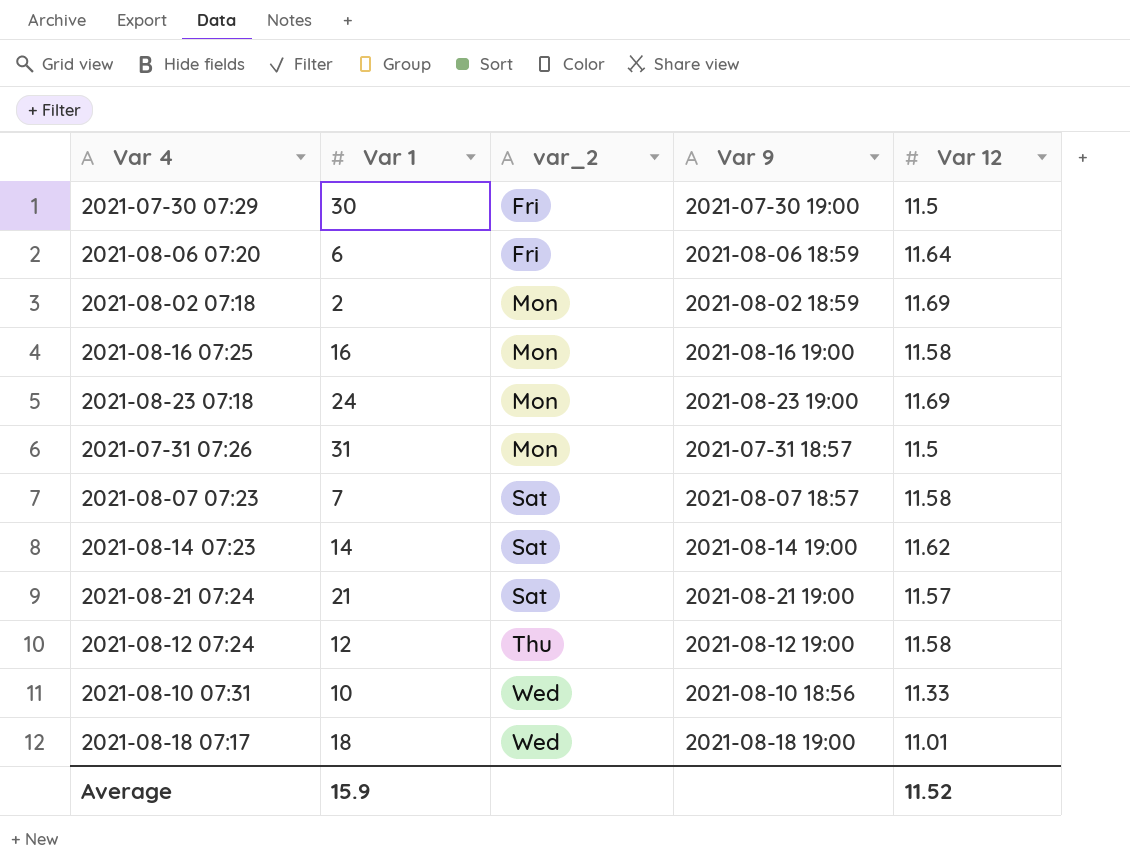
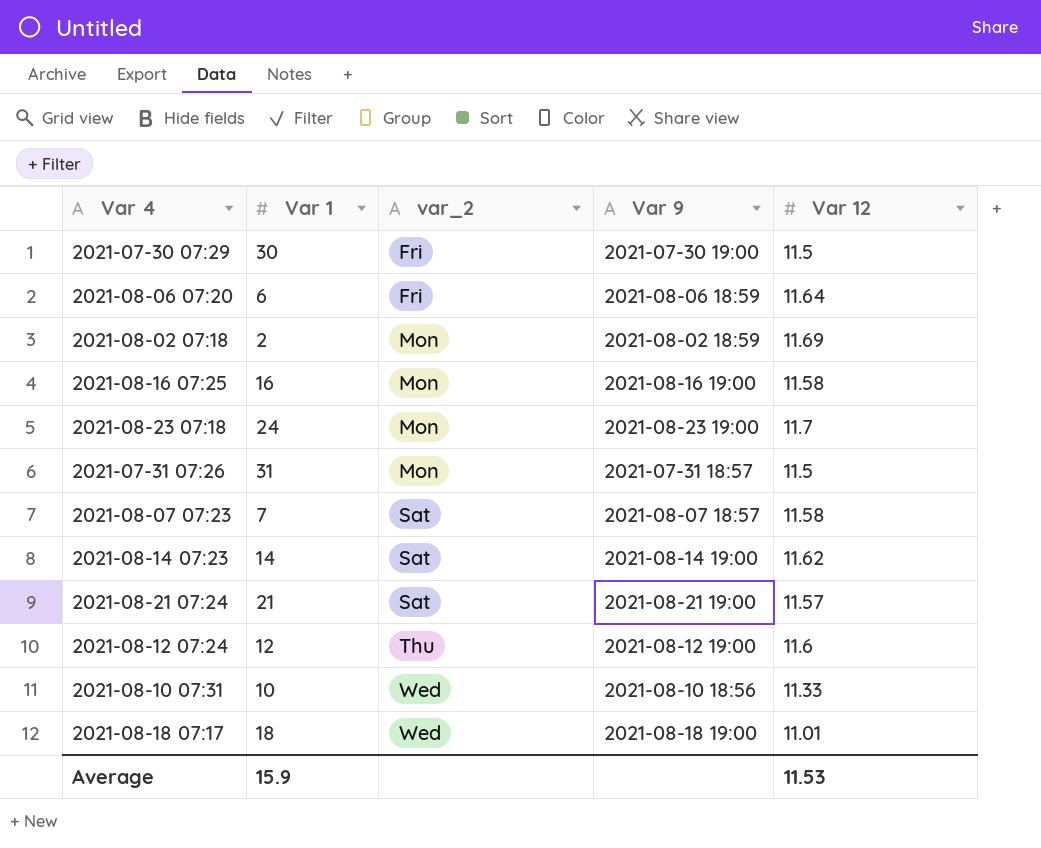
2021-08-23 07:18 | Var 12: 11.69 -> 11.7
2021-08-12 07:24 | Var 12: 11.58 -> 11.6
Average | Var 12: 11.52 -> 11.53

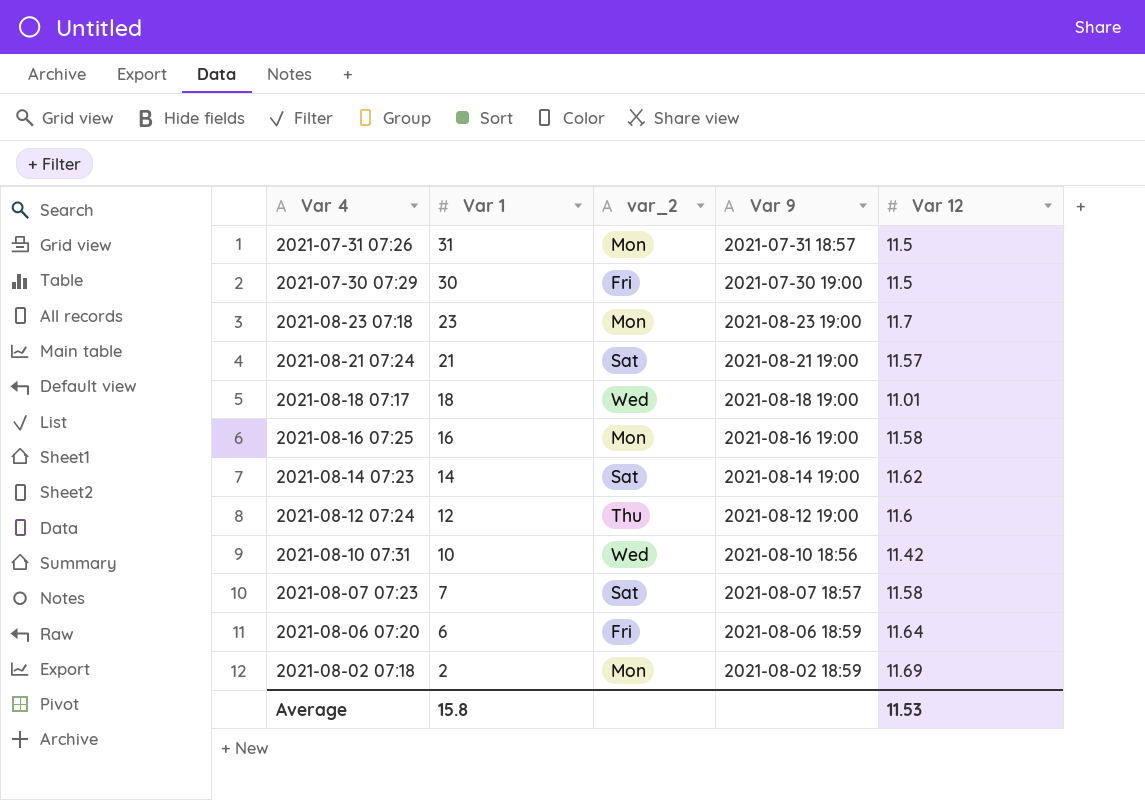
row order: var_2 ascending -> Var 1 descending
2021-08-23 07:18 | Var 1: 24 -> 23
2021-08-10 07:31 | Var 12: 11.33 -> 11.42
Average | Var 1: 15.9 -> 15.8

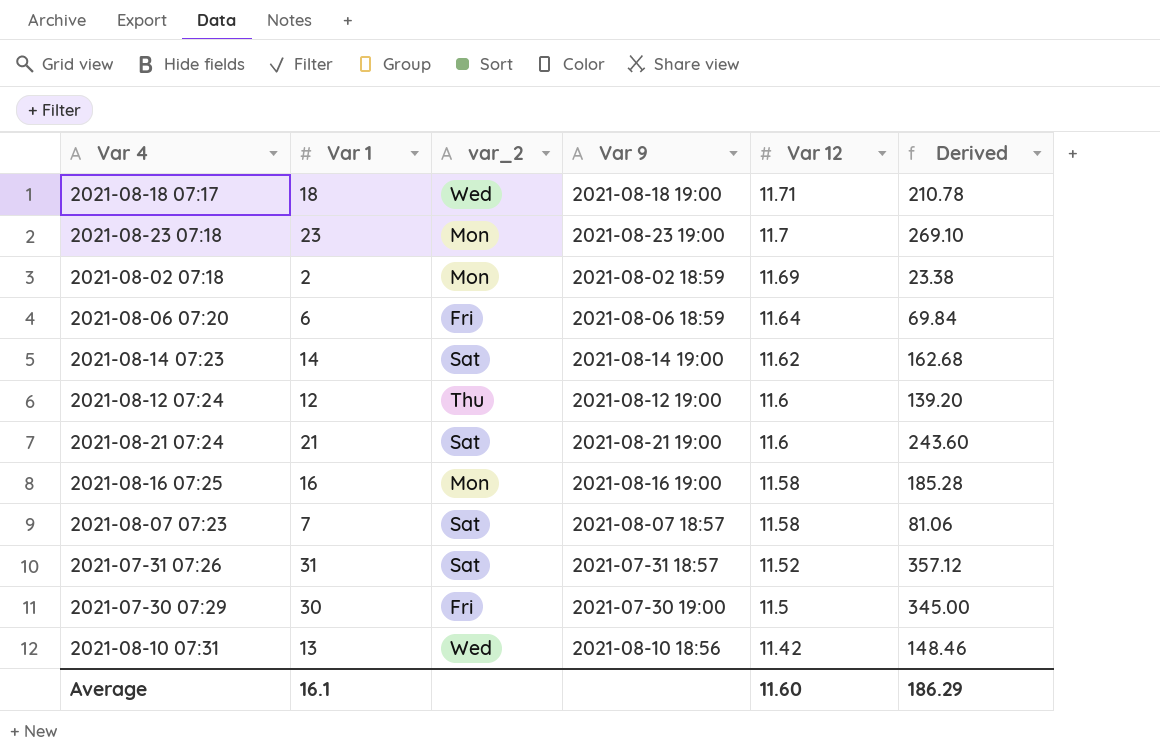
row order: Var 1 descending -> Var 12 descending
column Derived | formula: none -> [Var 1] * [Var 12]
2021-08-18 07:17 | Var 12: 11.01 -> 11.71
2021-08-21 07:24 | Var 12: 11.57 -> 11.6
2021-07-31 07:26 | var_2: Mon -> Sat
2021-07-31 07:26 | Var 12: 11.5 -> 11.52
2021-08-10 07:31 | Var 1: 10 -> 13
Average | Var 1: 15.8 -> 16.1
Average | Var 12: 11.53 -> 11.60

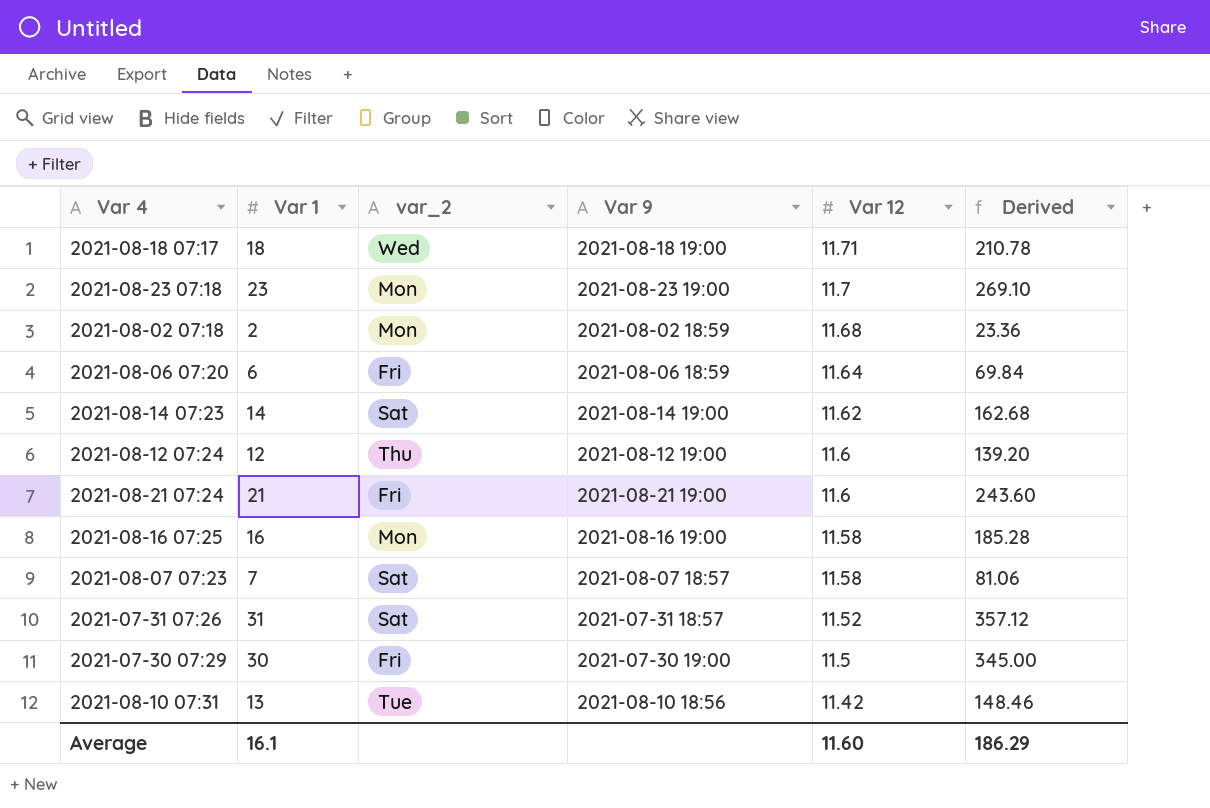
2021-08-02 07:18 | Var 12: 11.69 -> 11.68
2021-08-02 07:18 | Derived: 23.38 -> 23.36
2021-08-21 07:24 | var_2: Sat -> Fri
2021-08-10 07:31 | var_2: Wed -> Tue

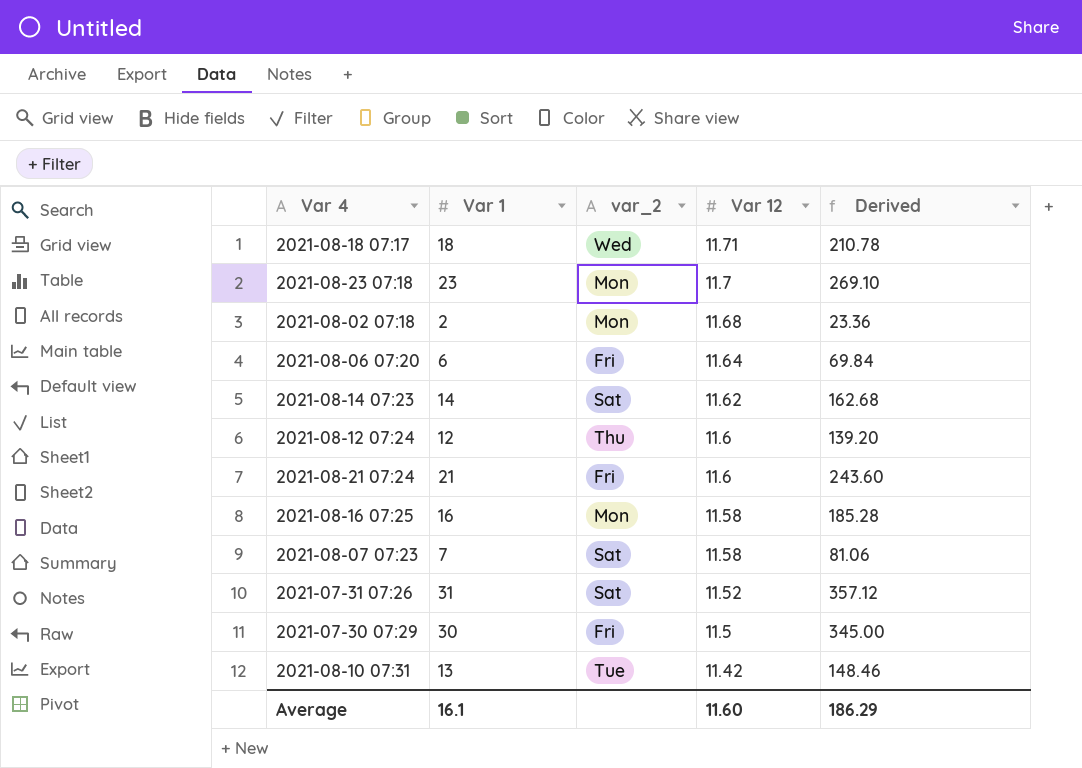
column Var 9 | position: 4 -> none

